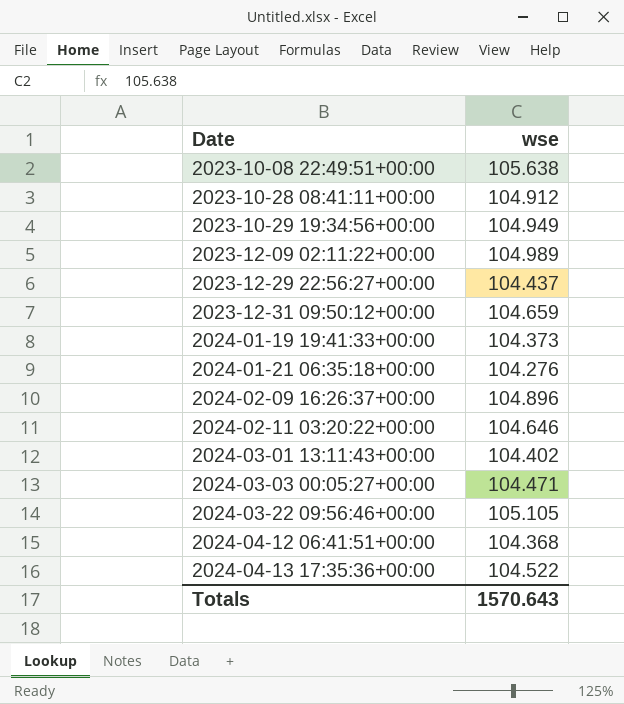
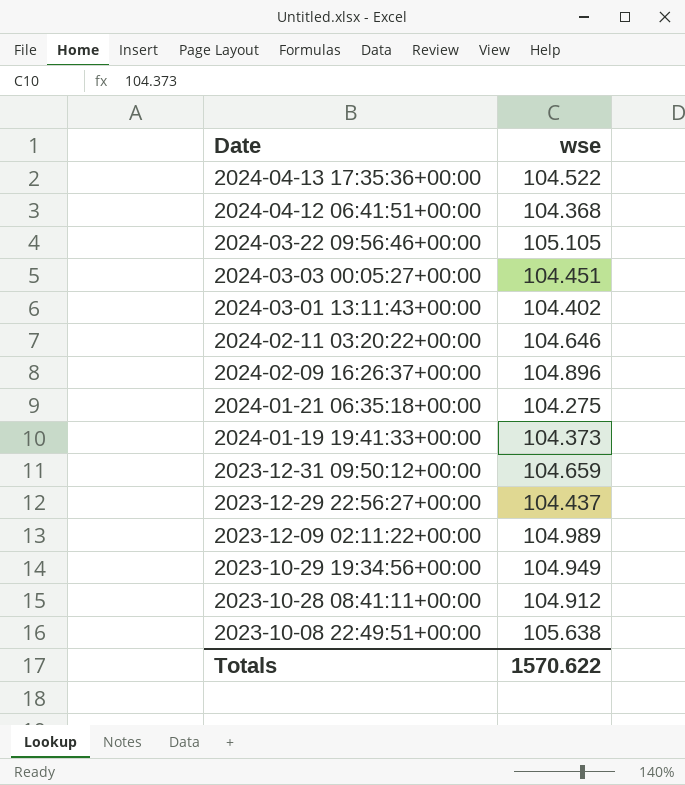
row order: Date ascending -> Date descending
2024-03-03 00:05:27+00:00 | wse: 104.471 -> 104.451
2024-01-21 06:35:18+00:00 | wse: 104.276 -> 104.275
Totals | wse: 1570.643 -> 1570.622

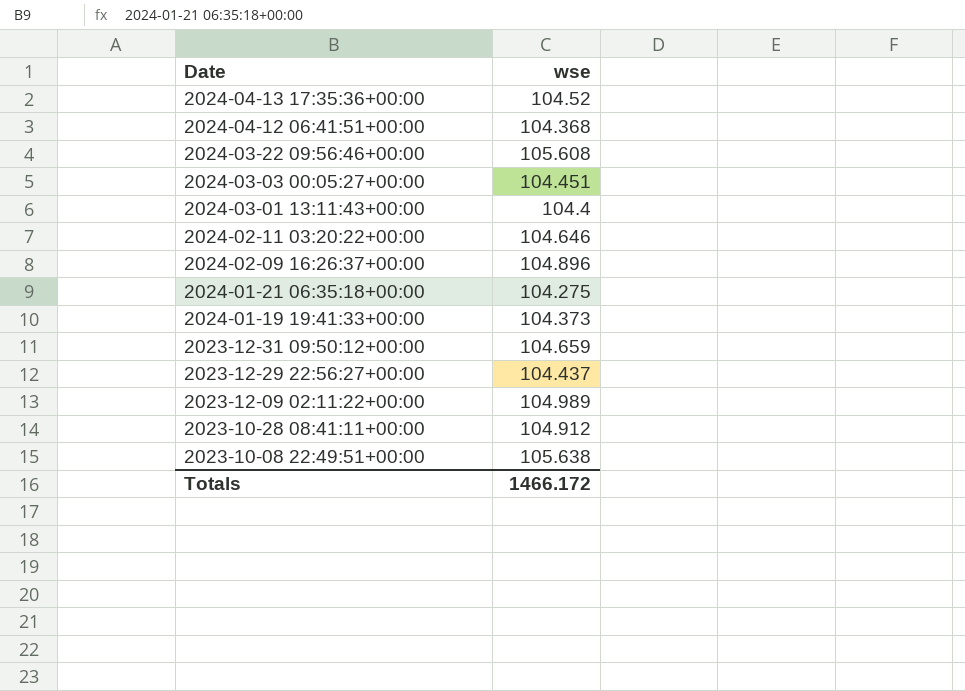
row 2023-10-29 19:34:56+00:00: 104.949 -> none
2024-04-13 17:35:36+00:00 | wse: 104.522 -> 104.52
2024-03-22 09:56:46+00:00 | wse: 105.105 -> 105.608
2024-03-01 13:11:43+00:00 | wse: 104.402 -> 104.4
Totals | wse: 1570.622 -> 1466.172

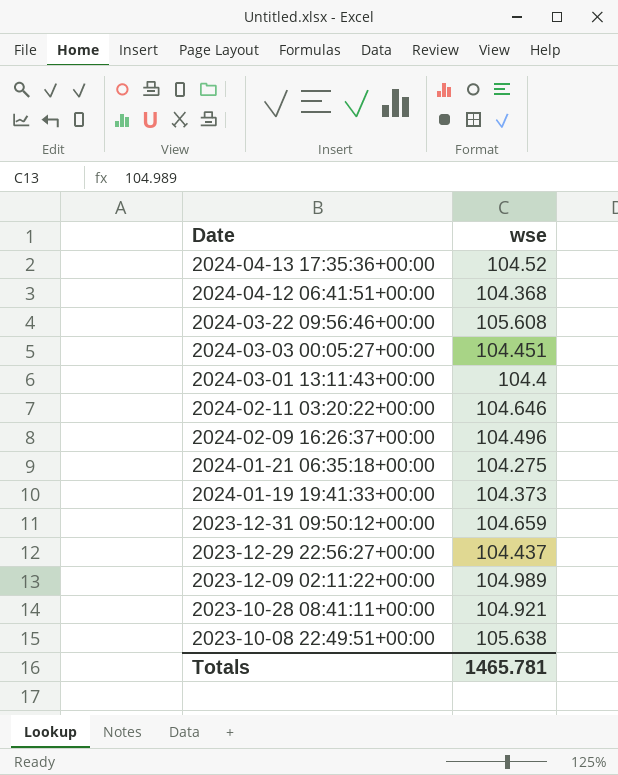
2024-02-09 16:26:37+00:00 | wse: 104.896 -> 104.496
2023-10-28 08:41:11+00:00 | wse: 104.912 -> 104.921
Totals | wse: 1466.172 -> 1465.781

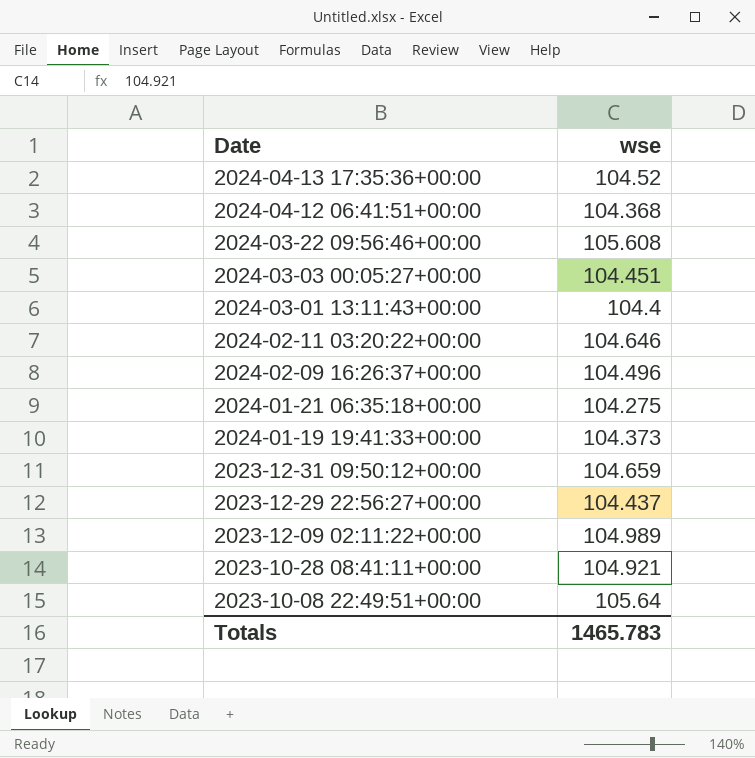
2023-10-08 22:49:51+00:00 | wse: 105.638 -> 105.64
Totals | wse: 1465.781 -> 1465.783

